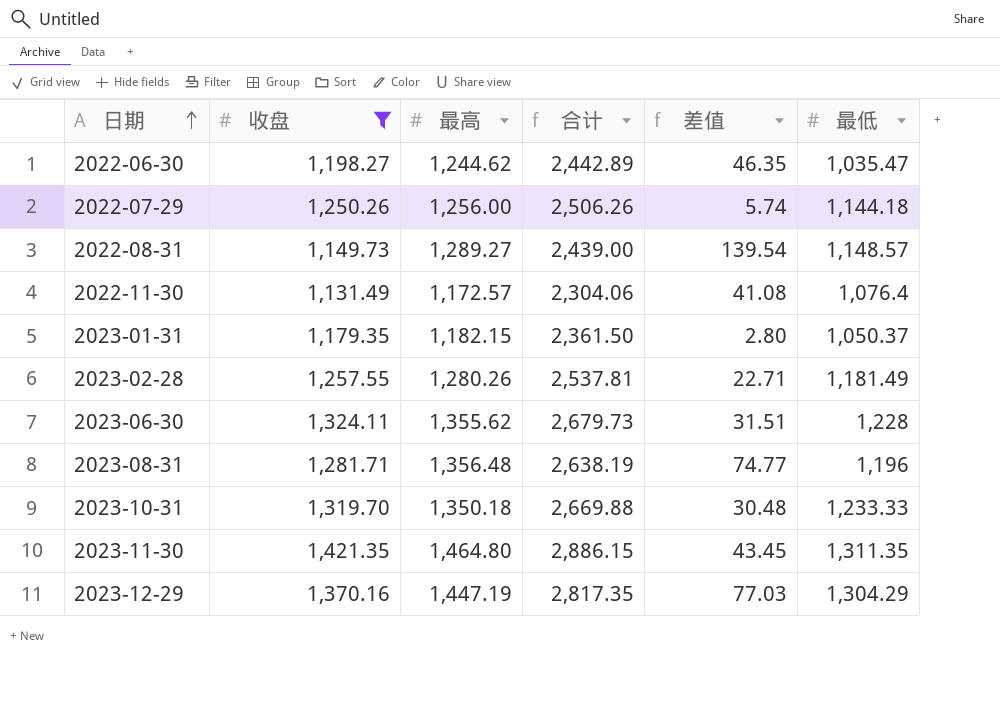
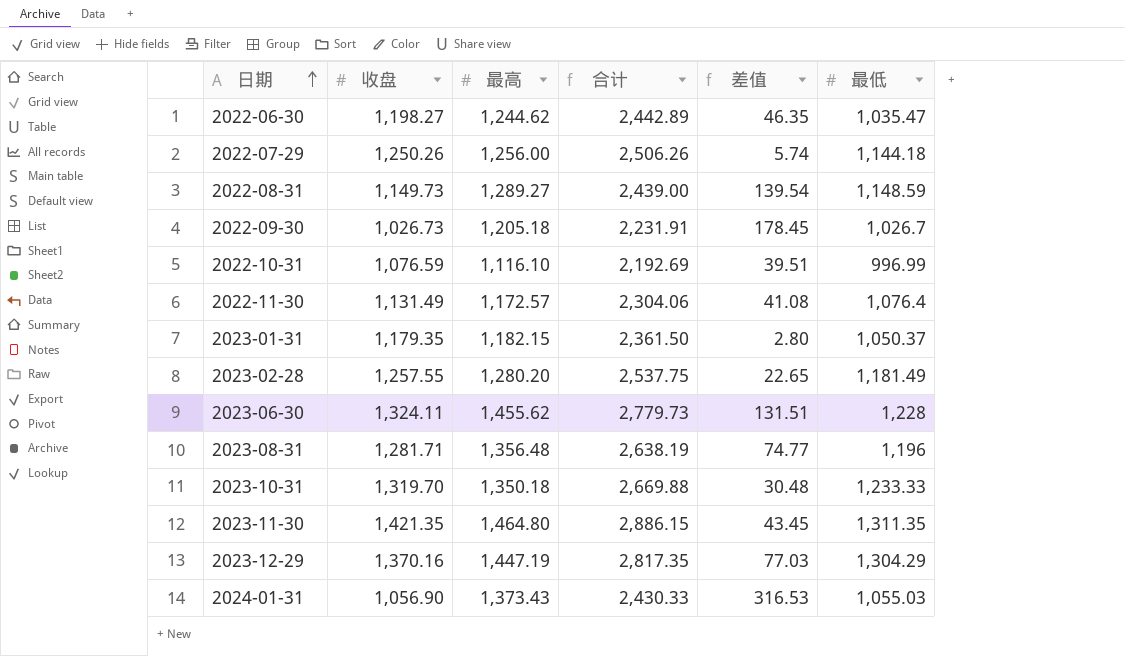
filter: 收盘 >= 1,131.49 -> none
2022-08-31 | 最低: 1,148.57 -> 1,148.59
2023-02-28 | 最高: 1,280.26 -> 1,280.20
2023-02-28 | 合计: 2,537.81 -> 2,537.75
2023-02-28 | 差值: 22.71 -> 22.65
2023-06-30 | 最高: 1,355.62 -> 1,455.62
2023-06-30 | 合计: 2,679.73 -> 2,779.73
2023-06-30 | 差值: 31.51 -> 131.51

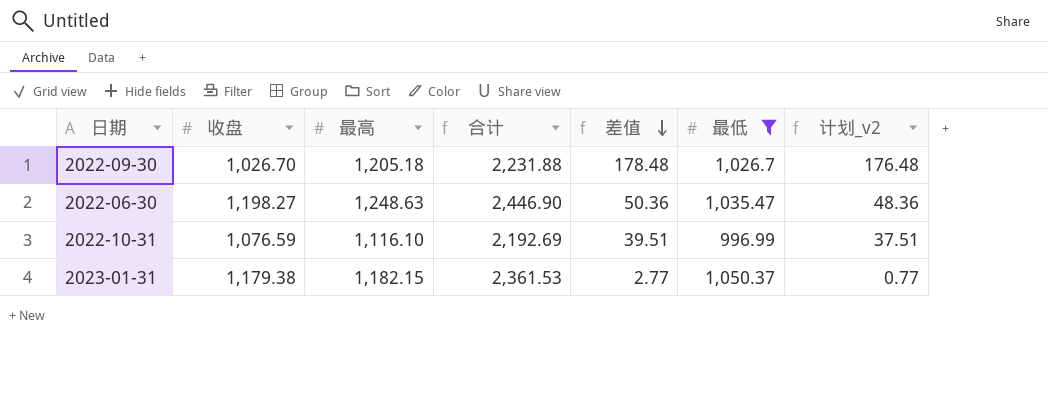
filter: none -> 最低 <= 1,050.37
row order: 日期 ascending -> 差值 descending
column 计划_v2 | formula: none -> [差值] - 2
2022-09-30 | 收盘: 1,026.73 -> 1,026.70
2022-09-30 | 合计: 2,231.91 -> 2,231.88
2022-09-30 | 差值: 178.45 -> 178.48
2022-06-30 | 最高: 1,244.62 -> 1,248.63
2022-06-30 | 合计: 2,442.89 -> 2,446.90
2022-06-30 | 差值: 46.35 -> 50.36
2023-01-31 | 收盘: 1,179.35 -> 1,179.38
2023-01-31 | 合计: 2,361.50 -> 2,361.53
2023-01-31 | 差值: 2.80 -> 2.77

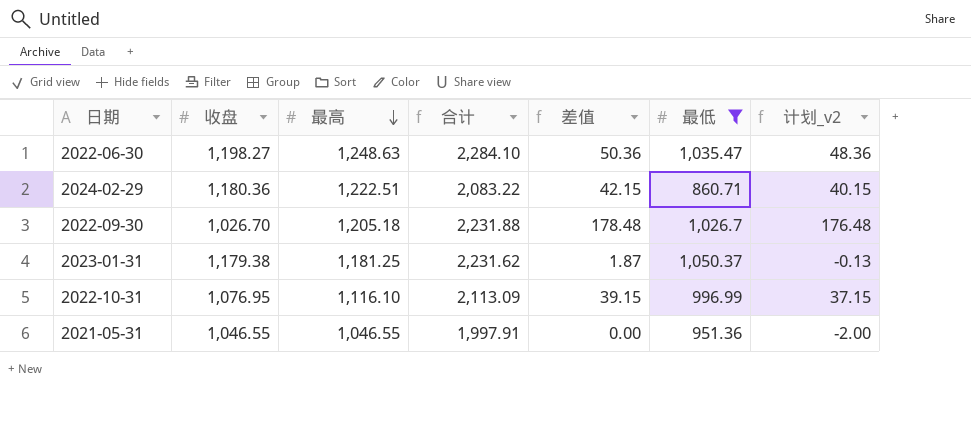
row order: 差值 descending -> 最高 descending
column 合计 | formula: [收盘] + [最高] -> [最高] + [最低]
row 2024-02-29: none -> 1,180.36 | 1,222.51 | 2,083.22 | 42.15 | 860.71 | 40.15
2023-01-31 | 最高: 1,182.15 -> 1,181.25
2023-01-31 | 差值: 2.77 -> 1.87
2023-01-31 | 计划_v2: 0.77 -> -0.13
2022-10-31 | 收盘: 1,076.59 -> 1,076.95
2022-10-31 | 差值: 39.51 -> 39.15
2022-10-31 | 计划_v2: 37.51 -> 37.15
row 2021-05-31: none -> 1,046.55 | 1,046.55 | 1,997.91 | 0.00 | 951.36 | -2.00

